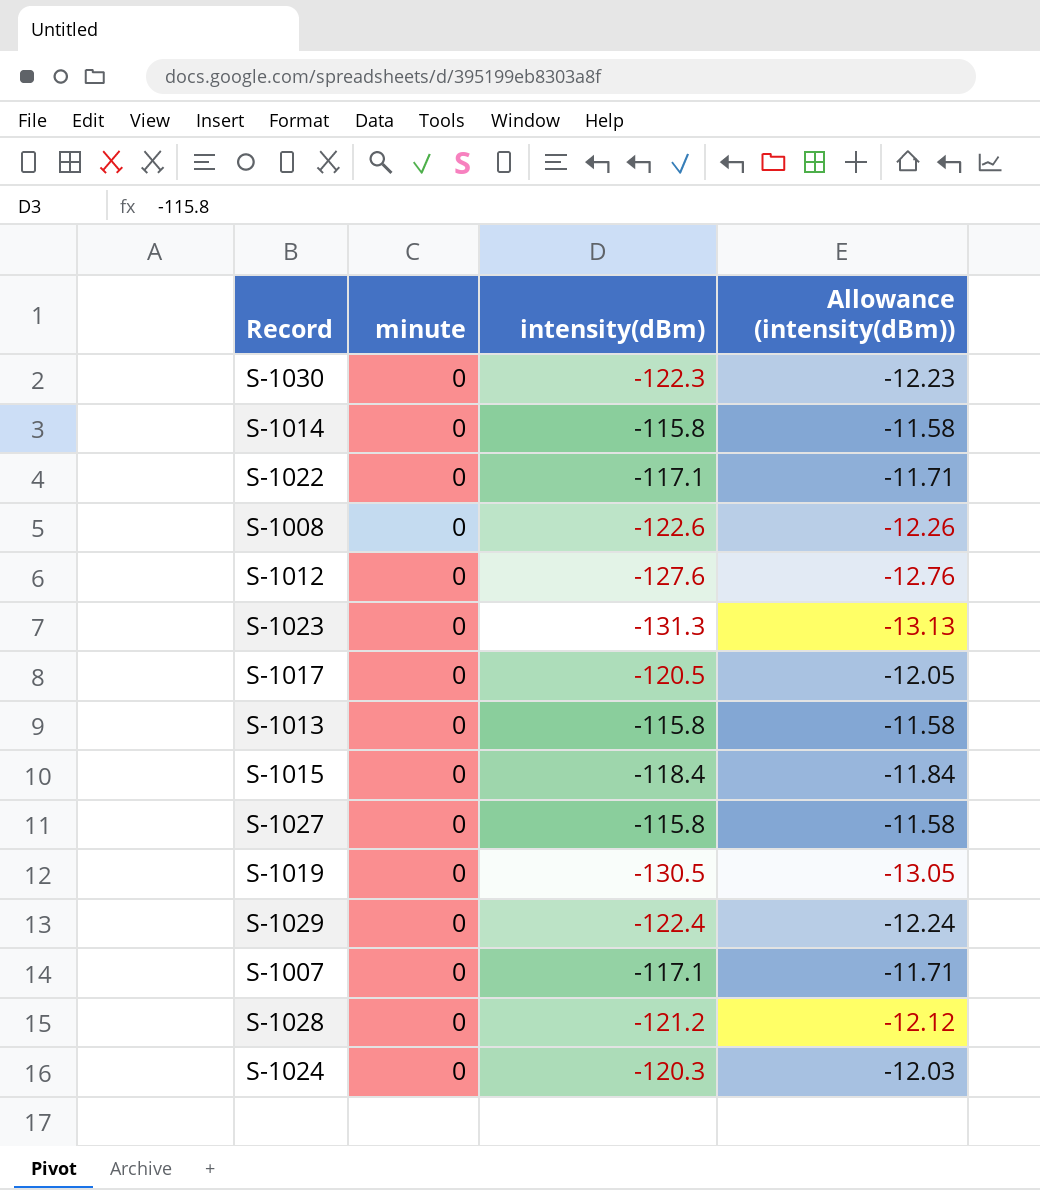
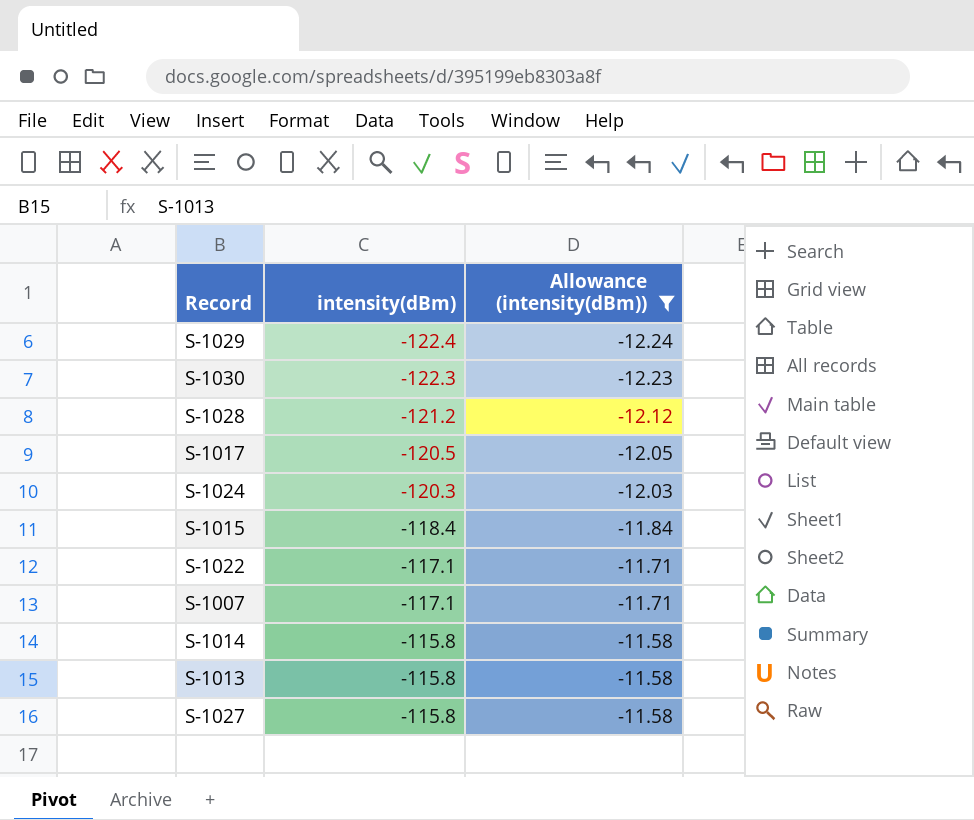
filter: none -> Allowance (intensity(dBm)) >= -12.24
row order: none -> intensity(dBm) ascending
column minute | position: 2 -> none

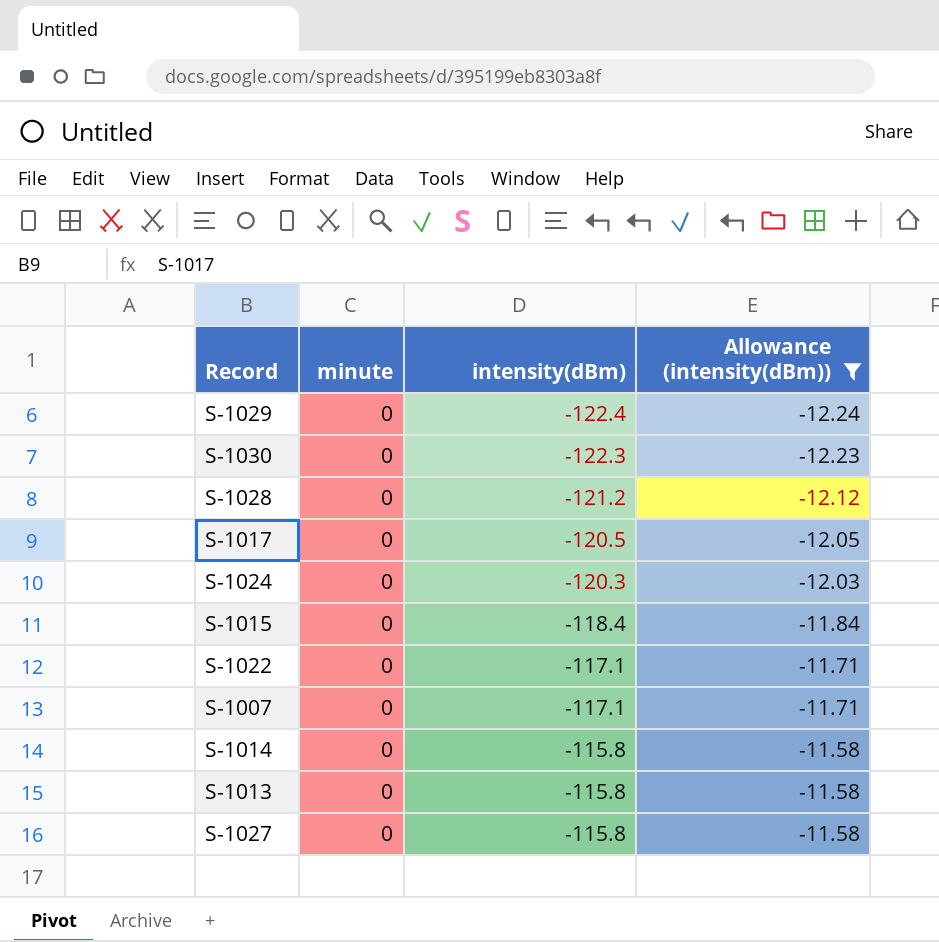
column minute | position: none -> 2

